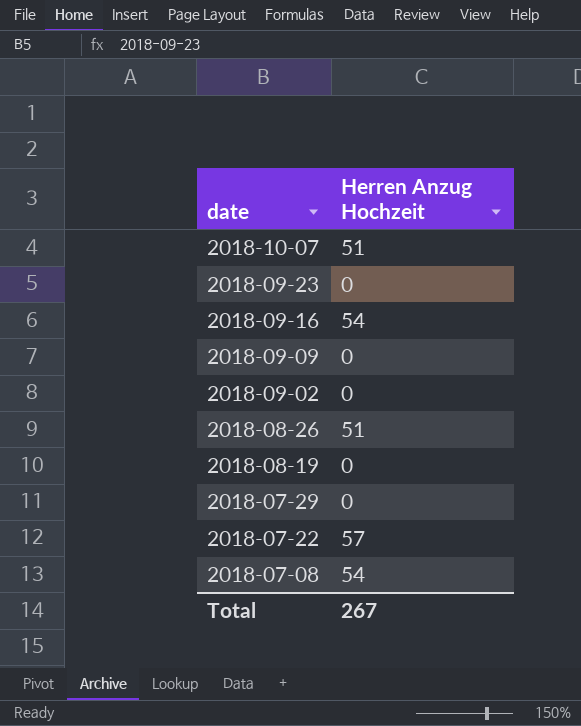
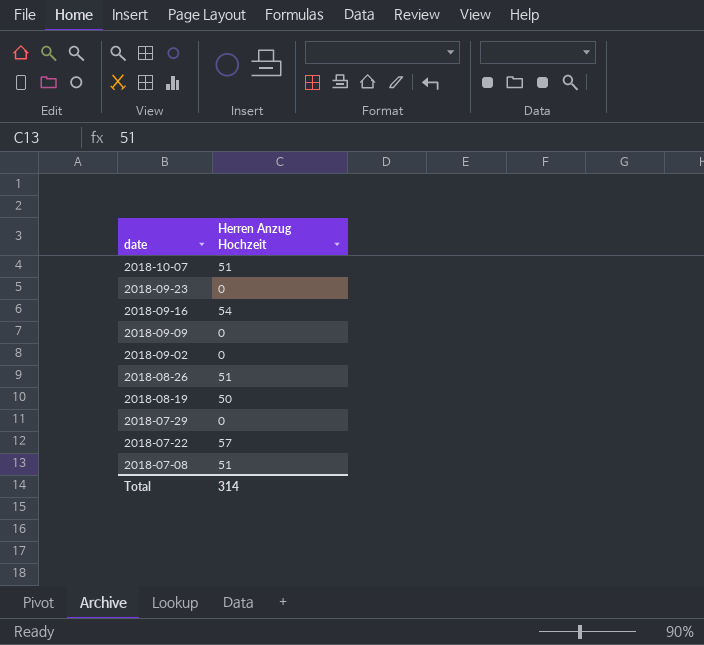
2018-08-19 | Herren Anzug Hochzeit: 0 -> 50
2018-07-08 | Herren Anzug Hochzeit: 54 -> 51
Total | Herren Anzug Hochzeit: 267 -> 314

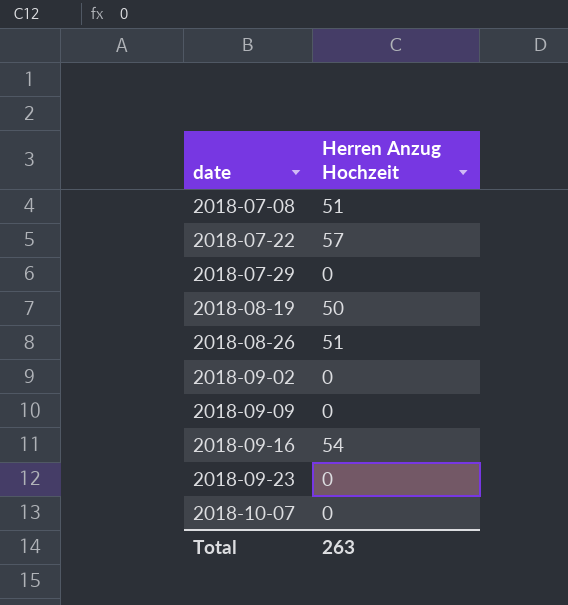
row order: date descending -> date ascending
2018-10-07 | Herren Anzug Hochzeit: 51 -> 0
Total | Herren Anzug Hochzeit: 314 -> 263

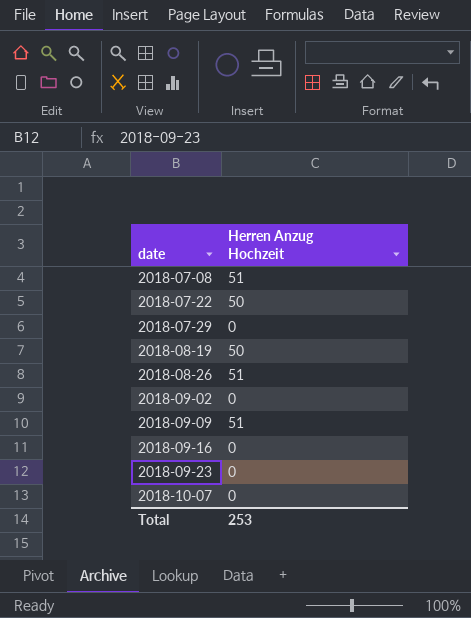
2018-07-22 | Herren Anzug Hochzeit: 57 -> 50
2018-09-09 | Herren Anzug Hochzeit: 0 -> 51
2018-09-16 | Herren Anzug Hochzeit: 54 -> 0
Total | Herren Anzug Hochzeit: 263 -> 253

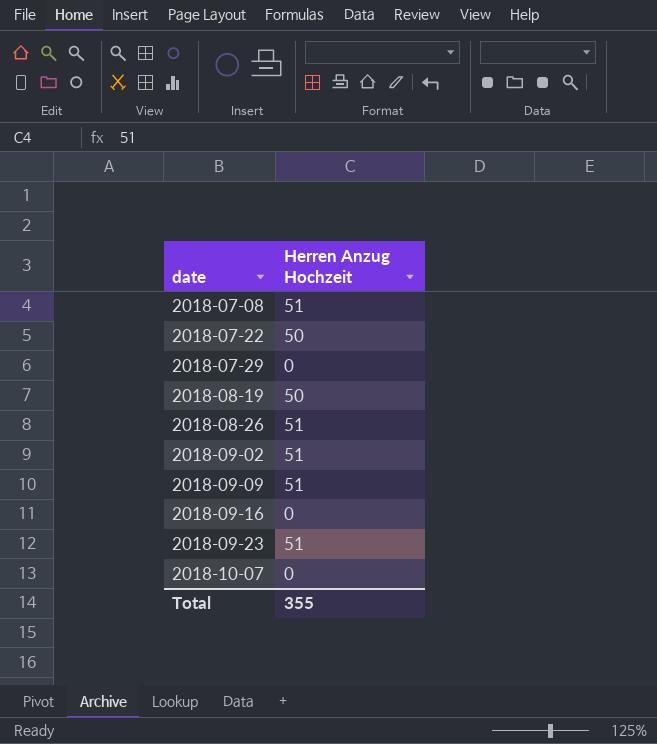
2018-09-02 | Herren Anzug Hochzeit: 0 -> 51
2018-09-23 | Herren Anzug Hochzeit: 0 -> 51
Total | Herren Anzug Hochzeit: 253 -> 355

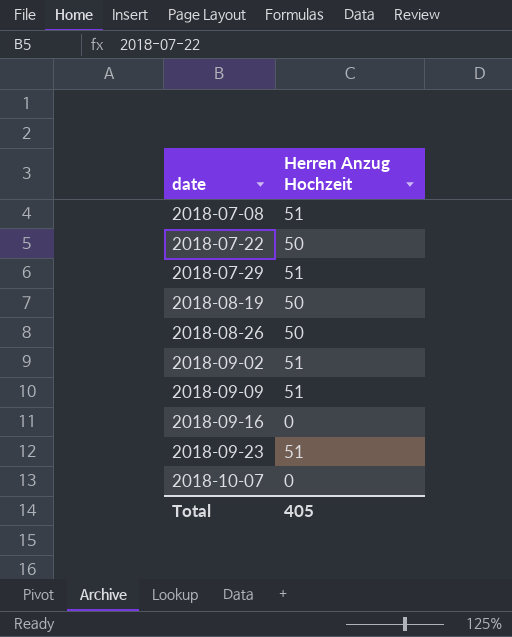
2018-07-29 | Herren Anzug Hochzeit: 0 -> 51
2018-08-26 | Herren Anzug Hochzeit: 51 -> 50
Total | Herren Anzug Hochzeit: 355 -> 405

